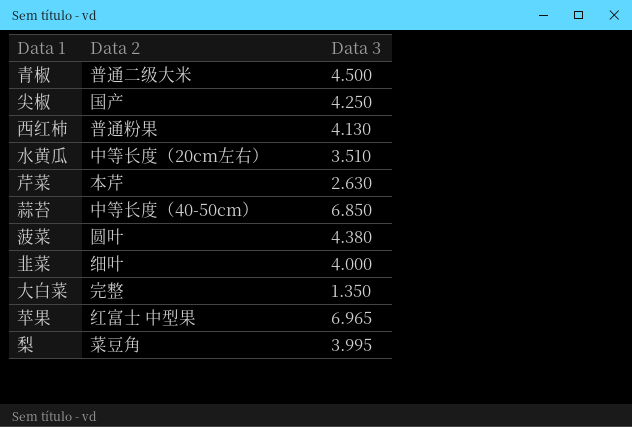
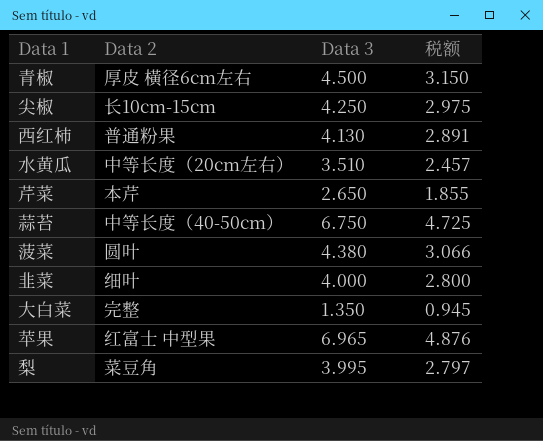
column 税额 | formula: none -> [Data 3] * 0.7
青椒 | Data 2: 普通二级大米 -> 厚皮 橫径6cm左右
尖椒 | Data 2: 国产 -> 长10cm-15cm
芹菜 | Data 3: 2.630 -> 2.650
蒜苔 | Data 3: 6.850 -> 6.750

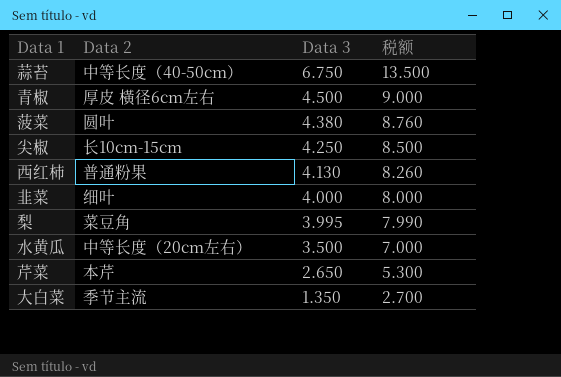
row order: none -> Data 3 descending
column 税额 | formula: [Data 3] * 0.7 -> [Data 3] * 2
row 苹果: 红富士 中型果 | 6.965 | 4.876 -> none
水黄瓜 | Data 3: 3.510 -> 3.500
大白菜 | Data 2: 完整 -> 季节主流

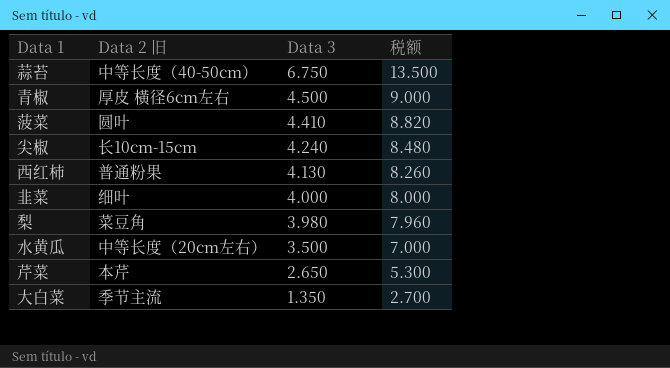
column name: Data 2 -> Data 2 旧
菠菜 | Data 3: 4.380 -> 4.410
菠菜 | 税额: 8.760 -> 8.820
尖椒 | Data 3: 4.250 -> 4.240
尖椒 | 税额: 8.500 -> 8.480
梨 | Data 3: 3.995 -> 3.980
梨 | 税额: 7.990 -> 7.960

